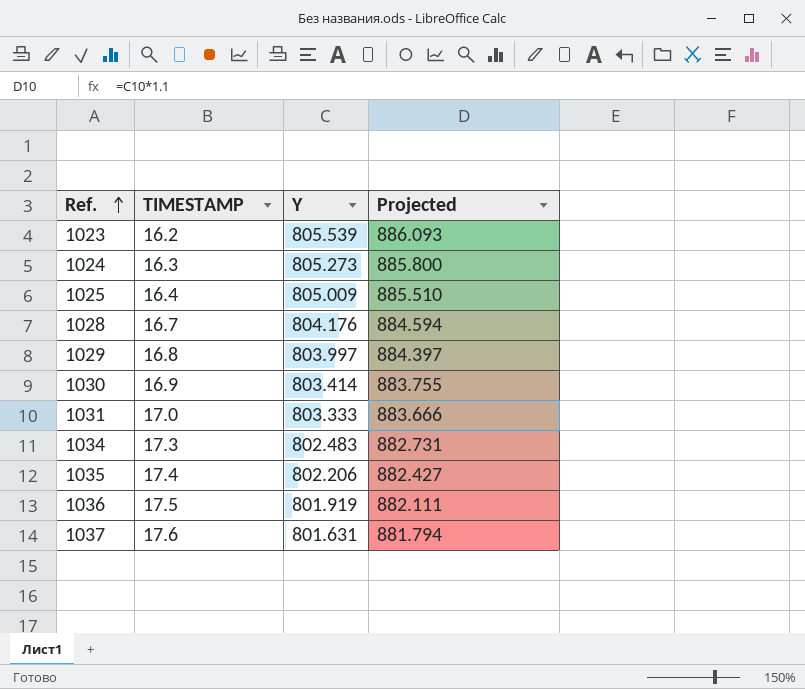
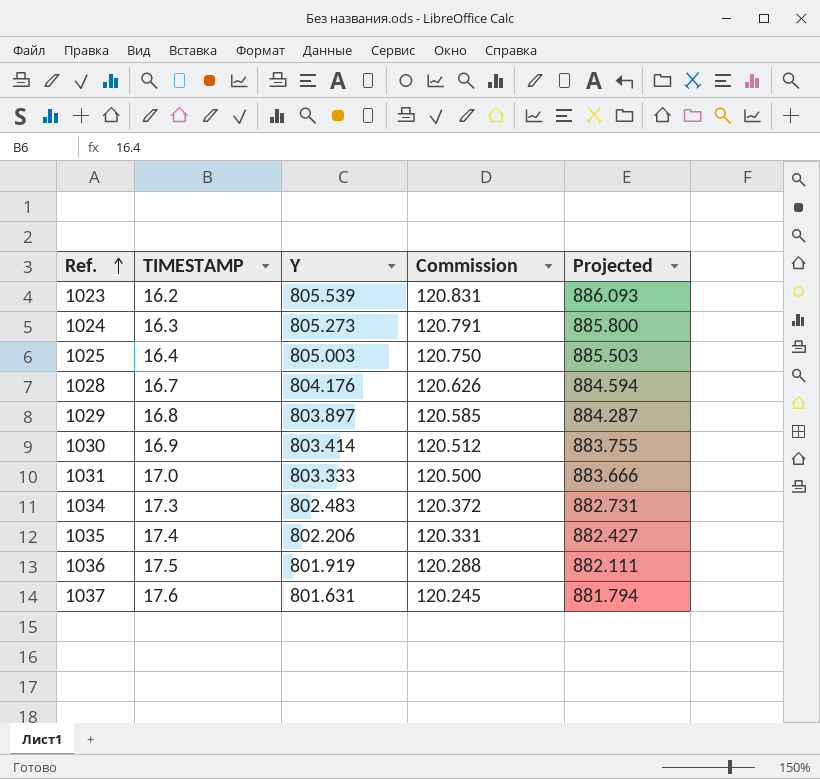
column Commission | formula: none -> [Y] * 0.15
1025 | Y: 805.009 -> 805.003
1025 | Projected: 885.510 -> 885.503
1029 | Y: 803.997 -> 803.897
1029 | Projected: 884.397 -> 884.287

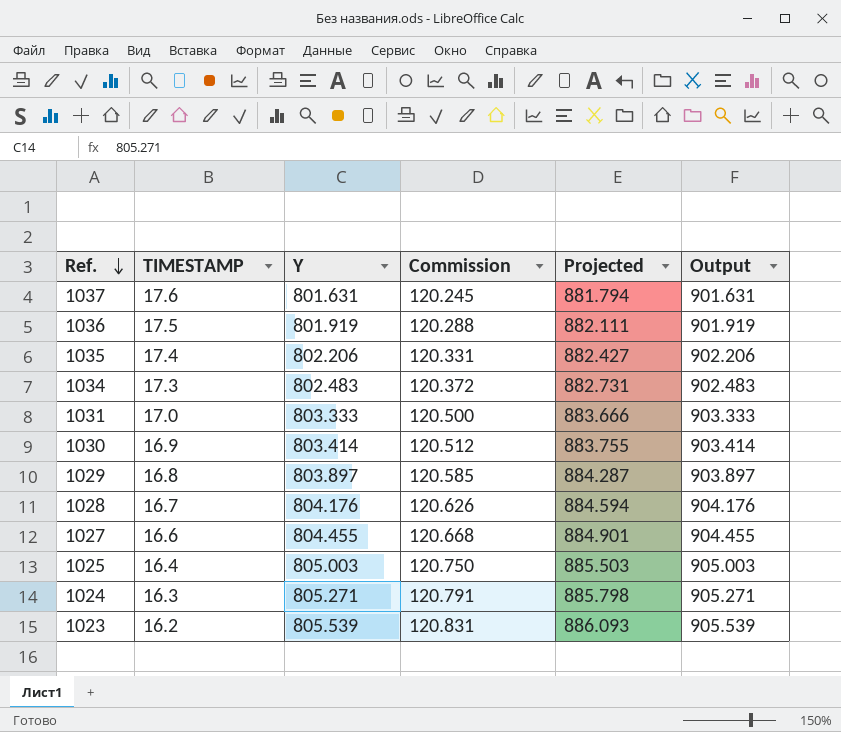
row order: Ref. ascending -> Ref. descending
column Output | formula: none -> [Y] + 100
row 1027: none -> 16.6 | 804.455 | 120.668 | 884.901 | 904.455
1024 | Y: 805.273 -> 805.271
1024 | Projected: 885.800 -> 885.798

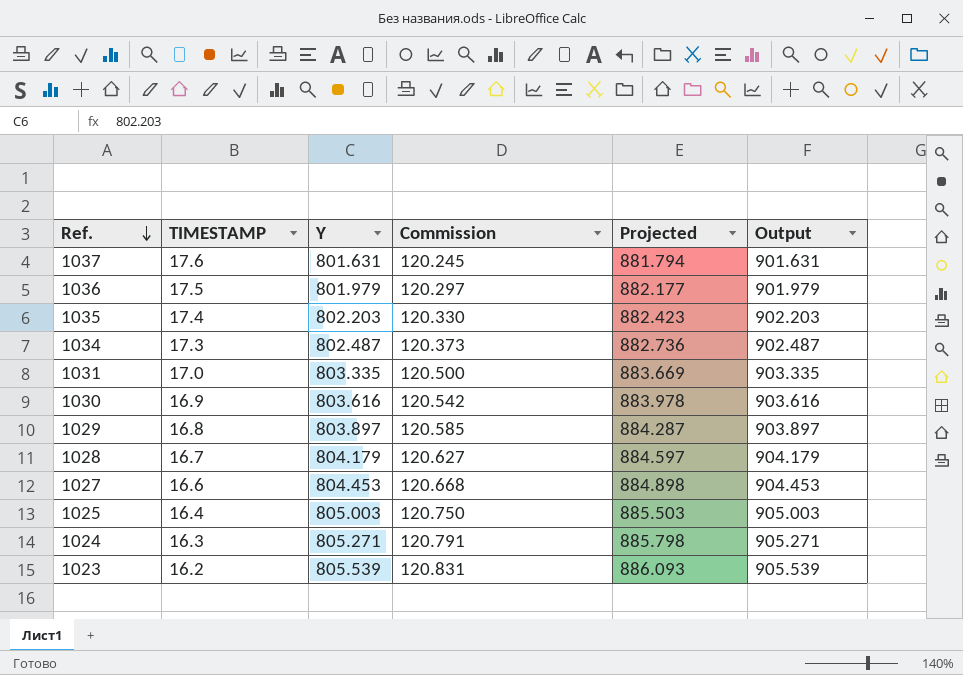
1036 | Y: 801.919 -> 801.979
1036 | Commission: 120.288 -> 120.297
1036 | Projected: 882.111 -> 882.177
1036 | Output: 901.919 -> 901.979
1035 | Y: 802.206 -> 802.203
1035 | Commission: 120.331 -> 120.330
1035 | Projected: 882.427 -> 882.423
1035 | Output: 902.206 -> 902.203
1034 | Y: 802.483 -> 802.487
1034 | Commission: 120.372 -> 120.373
1034 | Projected: 882.731 -> 882.736
1034 | Output: 902.483 -> 902.487
1031 | Y: 803.333 -> 803.335
1031 | Projected: 883.666 -> 883.669
1031 | Output: 903.333 -> 903.335
1030 | Y: 803.414 -> 803.616
1030 | Commission: 120.512 -> 120.542
1030 | Projected: 883.755 -> 883.978
1030 | Output: 903.414 -> 903.616
1028 | Y: 804.176 -> 804.179
1028 | Commission: 120.626 -> 120.627
1028 | Projected: 884.594 -> 884.597
1028 | Output: 904.176 -> 904.179
1027 | Y: 804.455 -> 804.453
1027 | Projected: 884.901 -> 884.898
1027 | Output: 904.455 -> 904.453

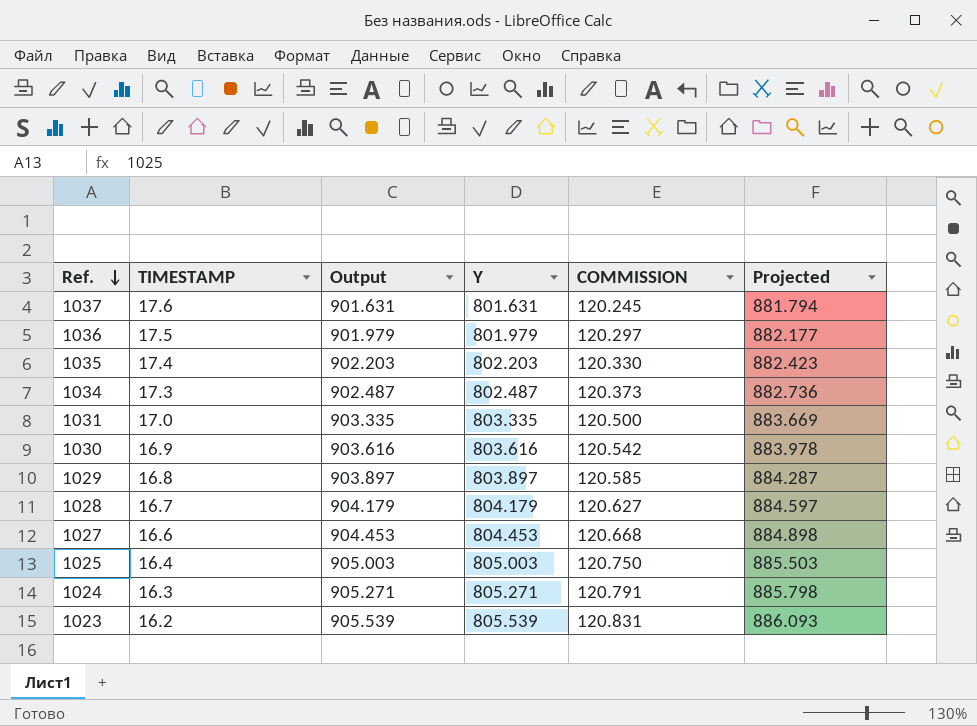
column Output | position: 6 -> 3
column name: Commission -> COMMISSION

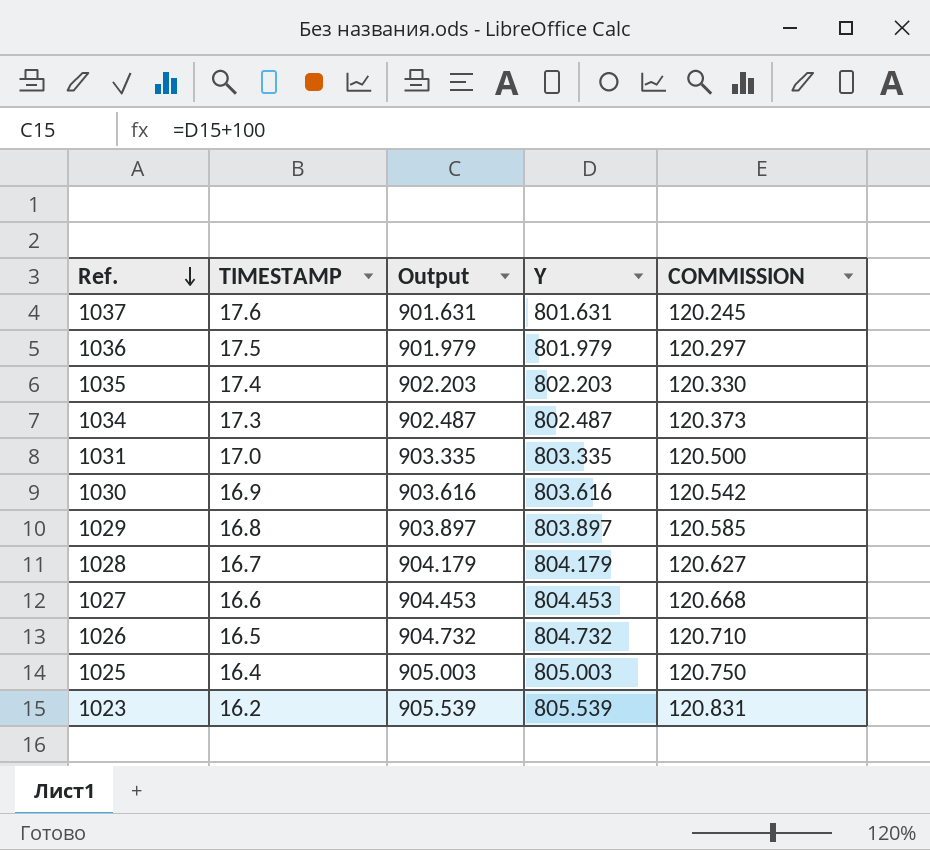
column Projected | formula: [Y] * 1.1 -> none
row 1024: 16.3 | 905.271 | 805.271 | 120.791 | 885.798 -> none
row 1026: none -> 16.5 | 904.732 | 804.732 | 120.710

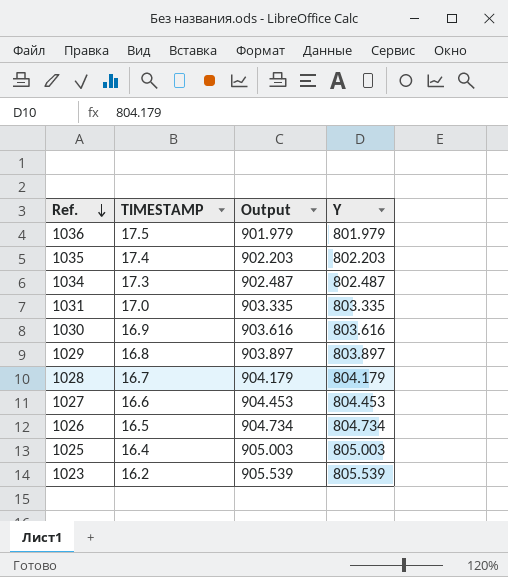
column COMMISSION | formula: [Y] * 0.15 -> none
row 1037: 17.6 | 901.631 | 801.631 | 120.245 -> none
1026 | Output: 904.732 -> 904.734
1026 | Y: 804.732 -> 804.734

